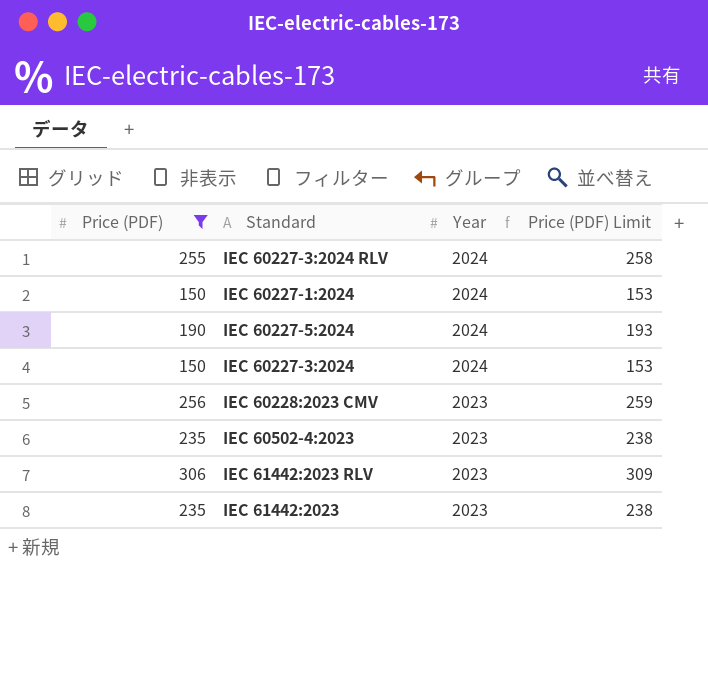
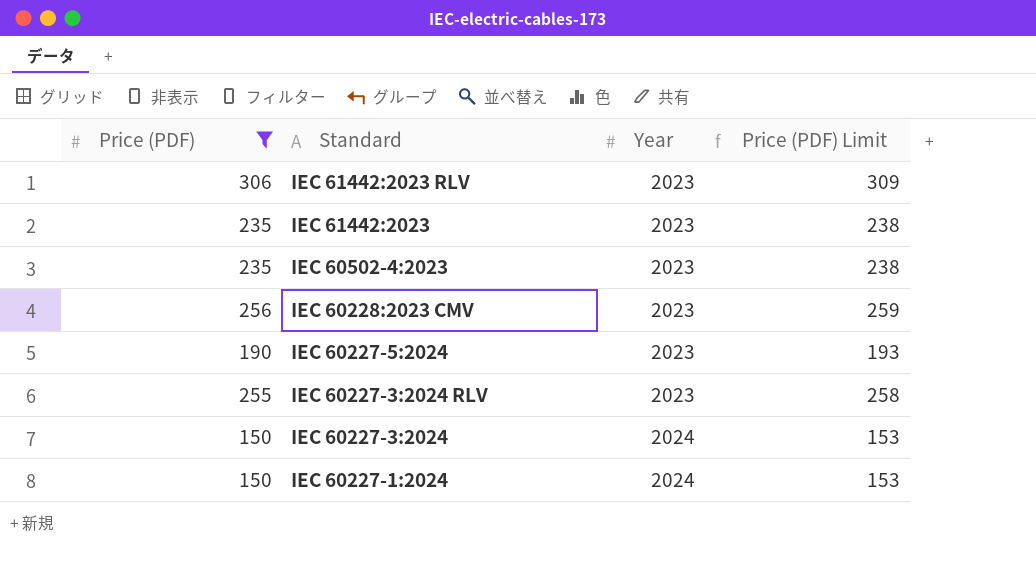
row order: Year descending -> Standard descending
IEC 60227-5:2024 | Year: 2024 -> 2023
IEC 60227-3:2024 RLV | Year: 2024 -> 2023

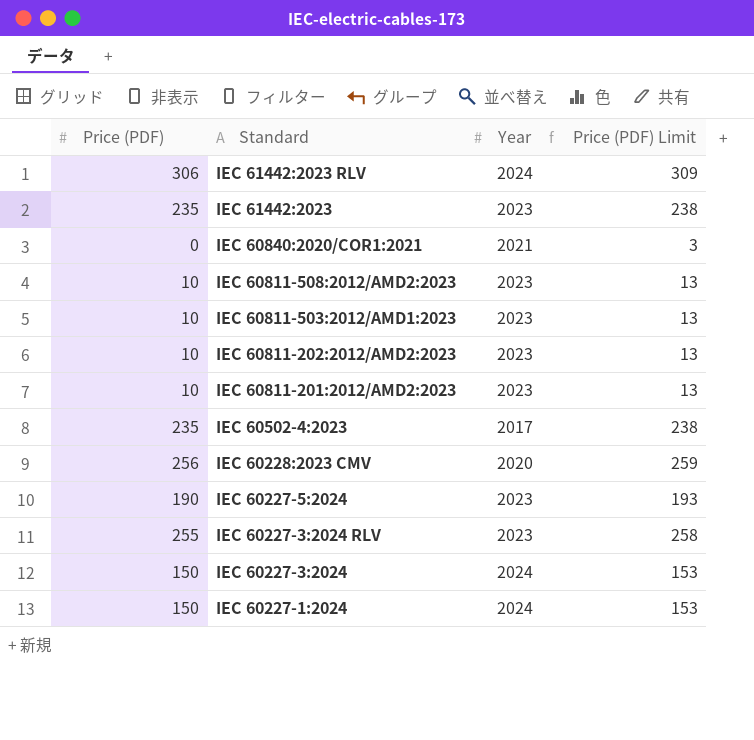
filter: Price (PDF) >= 150 -> none
IEC 61442:2023 RLV | Year: 2023 -> 2024
IEC 60502-4:2023 | Year: 2023 -> 2017
IEC 60228:2023 CMV | Year: 2023 -> 2020

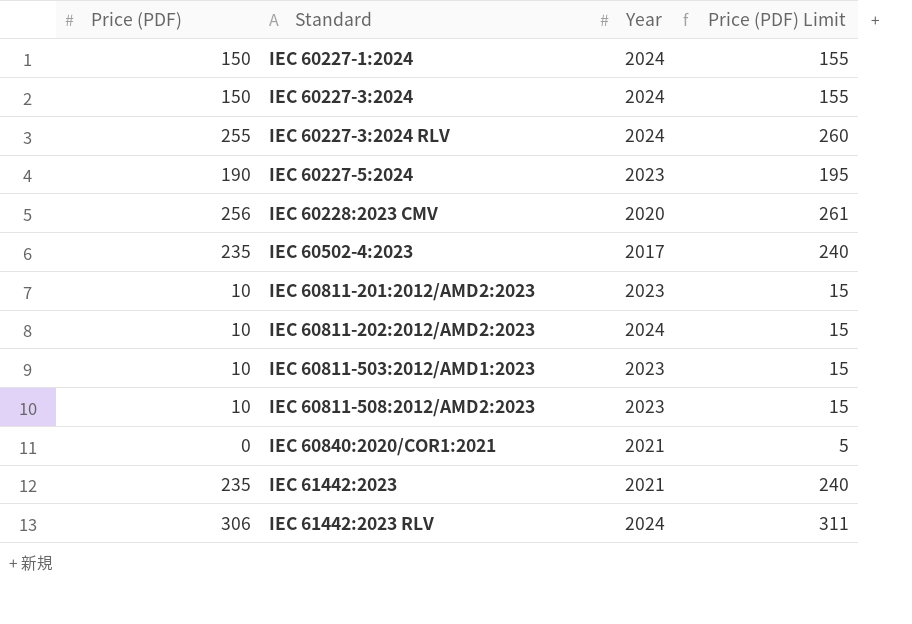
row order: Standard descending -> Standard ascending
column Price (PDF) Limit | formula: [Price (PDF)] + 3 -> [Price (PDF)] + 5
IEC 60227-3:2024 RLV | Year: 2023 -> 2024
IEC 60811-202:2012/AMD2:2023 | Year: 2023 -> 2024
IEC 61442:2023 | Year: 2023 -> 2021

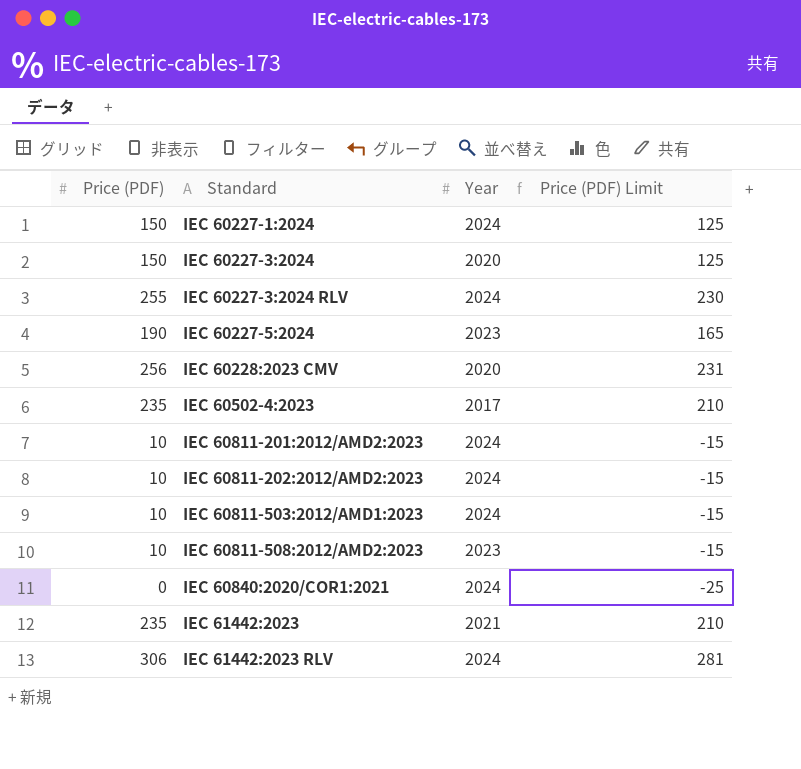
column Price (PDF) Limit | formula: [Price (PDF)] + 5 -> [Price (PDF)] - 25
IEC 60227-3:2024 | Year: 2024 -> 2020
IEC 60811-201:2012/AMD2:2023 | Year: 2023 -> 2024
IEC 60811-503:2012/AMD1:2023 | Year: 2023 -> 2024
IEC 60840:2020/COR1:2021 | Year: 2021 -> 2024

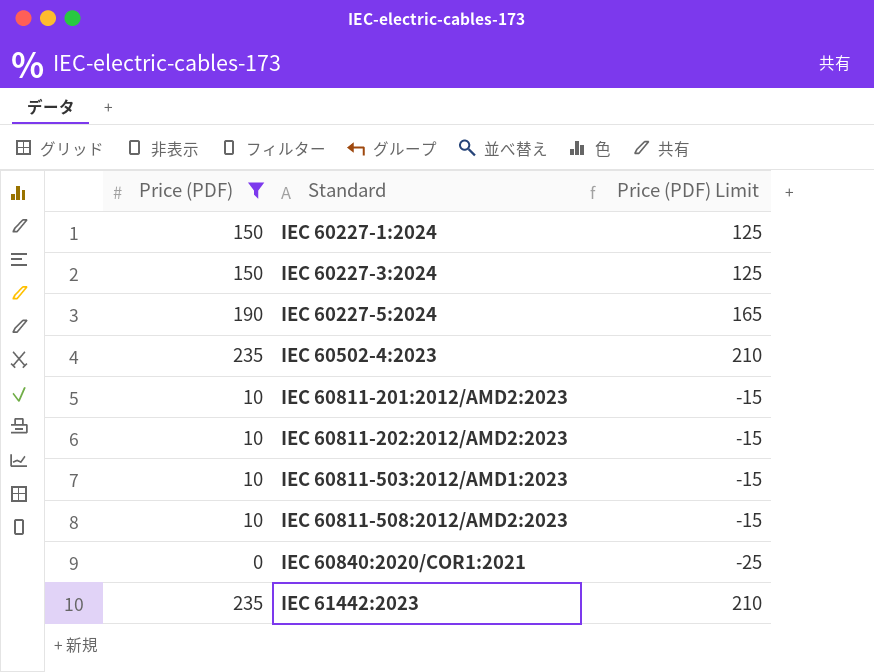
filter: none -> Price (PDF) <= 235
column Year | position: 3 -> none

